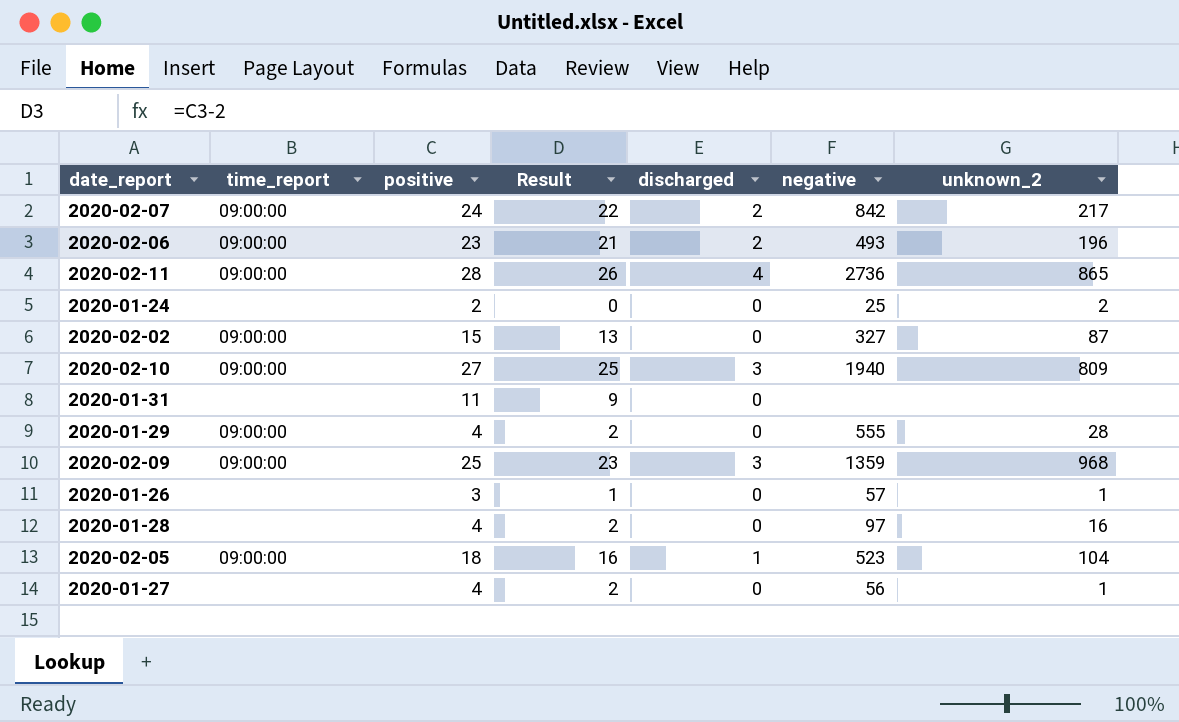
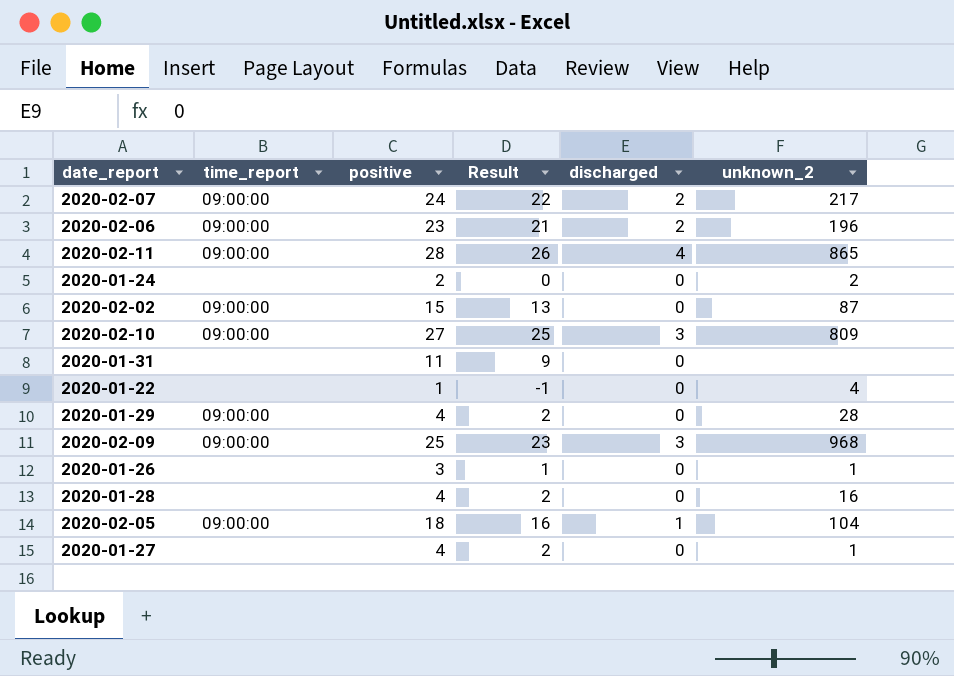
column negative | position: 6 -> none
row 2020-01-22: none -> none | 1 | -1 | 0 | 4

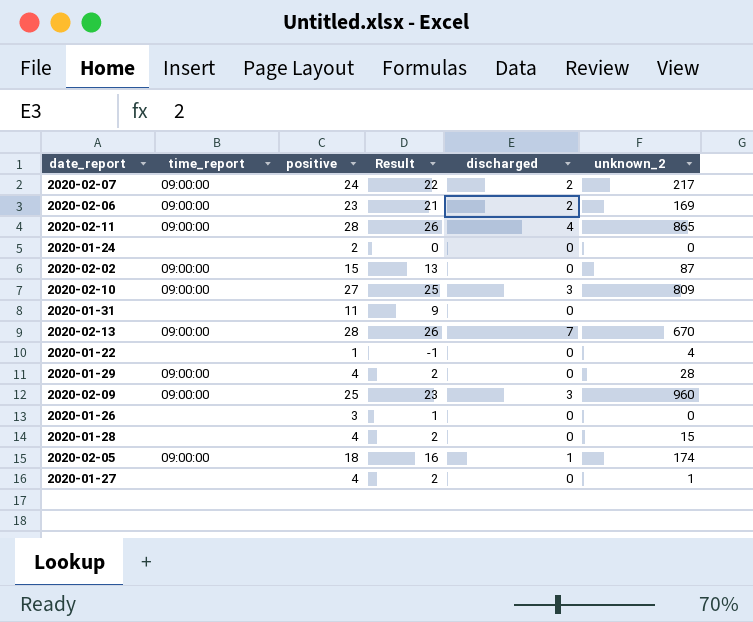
2020-02-06 | unknown_2: 196 -> 169
2020-01-24 | unknown_2: 2 -> 0
row 2020-02-13: none -> 09:00:00 | 28 | 26 | 7 | 670
2020-02-09 | unknown_2: 968 -> 960
2020-01-26 | unknown_2: 1 -> 0
2020-01-28 | unknown_2: 16 -> 15
2020-02-05 | unknown_2: 104 -> 174

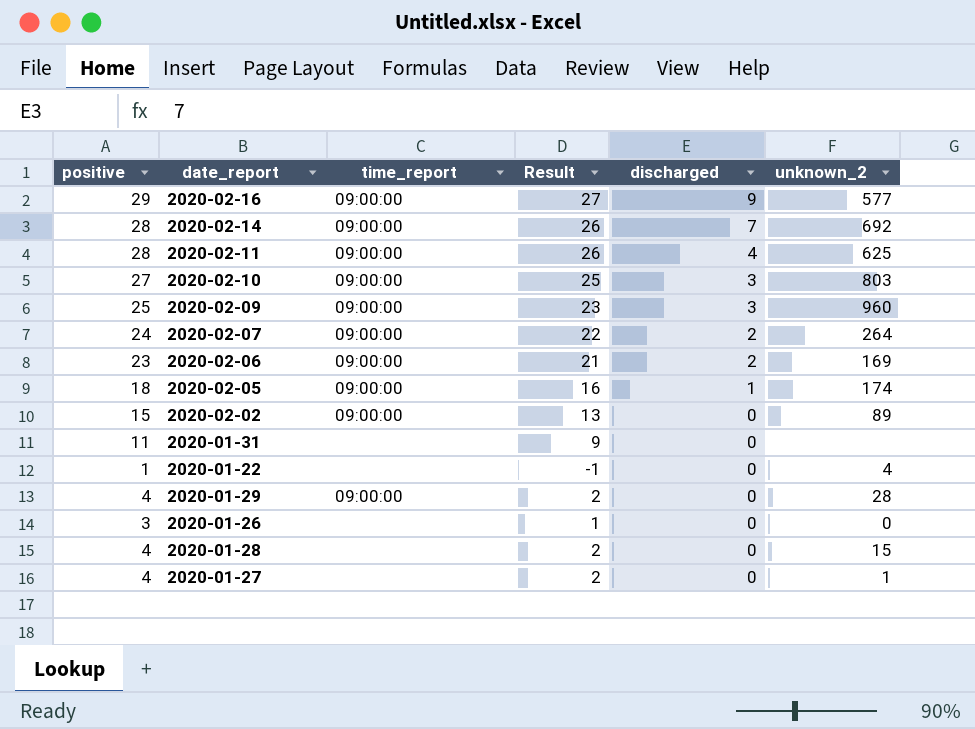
row order: none -> discharged descending
column positive | position: 3 -> 1
row 2020-01-24: none | 2 | 0 | 0 | 0 -> none
row 2020-02-13: 09:00:00 | 28 | 26 | 7 | 670 -> none
row 2020-02-16: none -> 29 | 09:00:00 | 27 | 9 | 577
row 2020-02-14: none -> 28 | 09:00:00 | 26 | 7 | 692
2020-02-11 | unknown_2: 865 -> 625
2020-02-10 | unknown_2: 809 -> 803
2020-02-07 | unknown_2: 217 -> 264
2020-02-02 | unknown_2: 87 -> 89

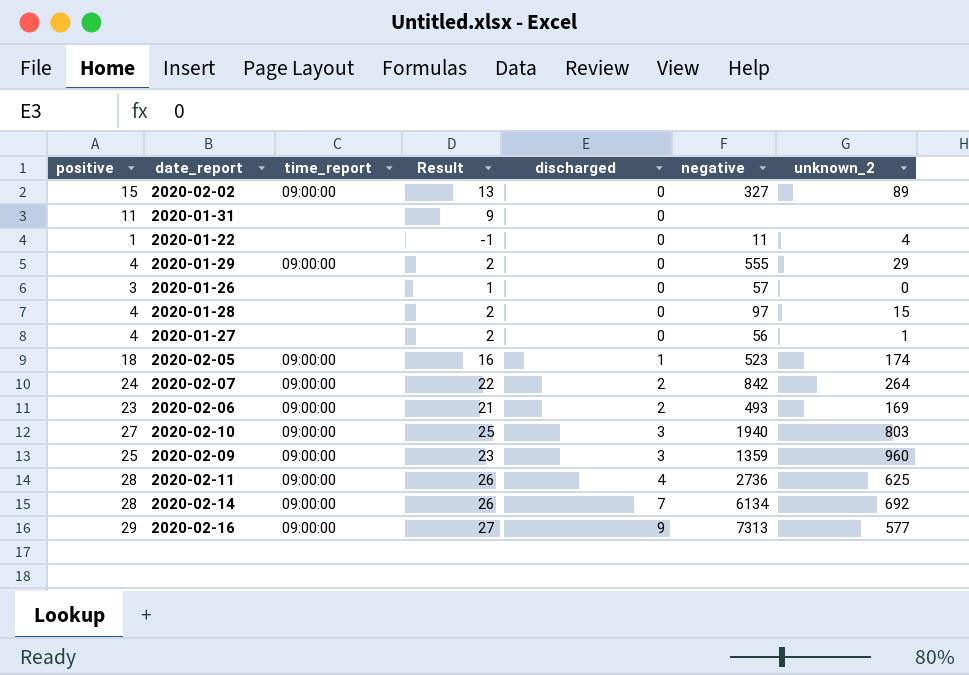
row order: discharged descending -> discharged ascending
column negative | position: none -> 6
2020-01-29 | unknown_2: 28 -> 29

